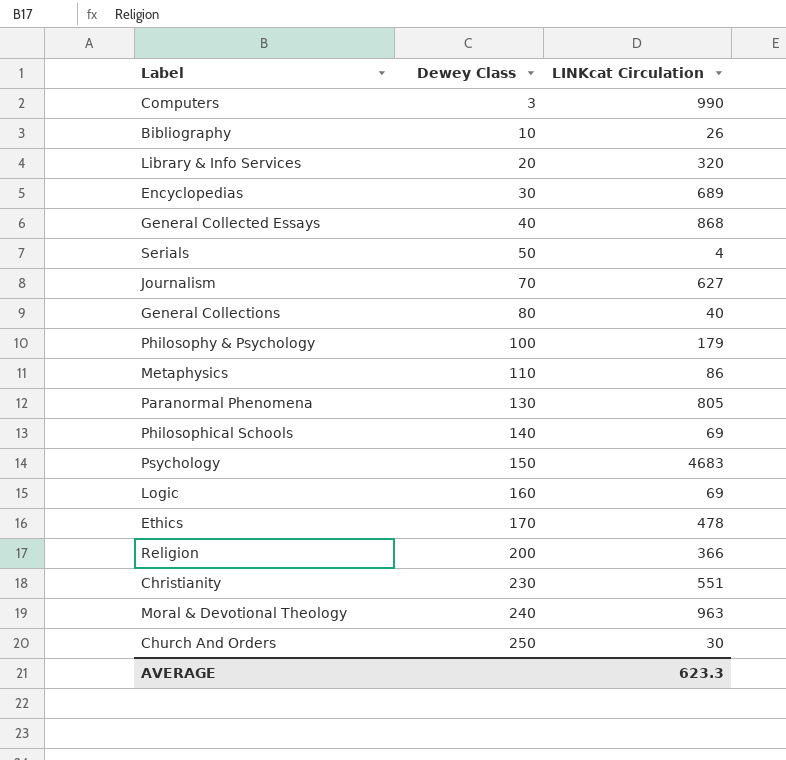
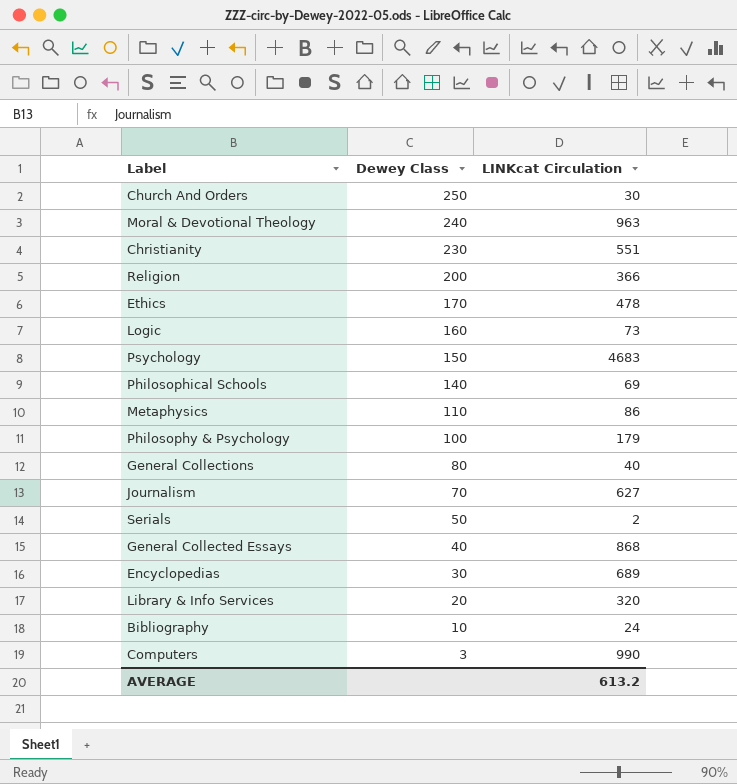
row order: Dewey Class ascending -> Dewey Class descending
row Paranormal Phenomena: 130 | 805 -> none
Logic | LINKcat Circulation: 69 -> 73
Serials | LINKcat Circulation: 4 -> 2
Bibliography | LINKcat Circulation: 26 -> 24
AVERAGE | LINKcat Circulation: 623.3 -> 613.2

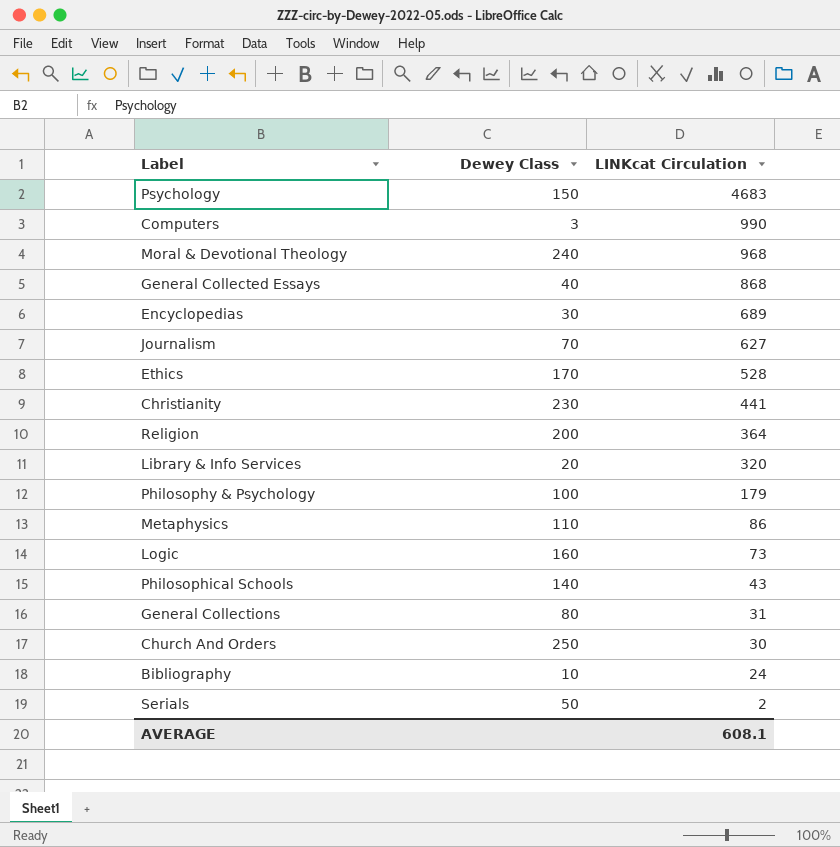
row order: Dewey Class descending -> LINKcat Circulation descending
Moral & Devotional Theology | LINKcat Circulation: 963 -> 968
Ethics | LINKcat Circulation: 478 -> 528
Christianity | LINKcat Circulation: 551 -> 441
Religion | LINKcat Circulation: 366 -> 364
Philosophical Schools | LINKcat Circulation: 69 -> 43
General Collections | LINKcat Circulation: 40 -> 31
AVERAGE | LINKcat Circulation: 613.2 -> 608.1

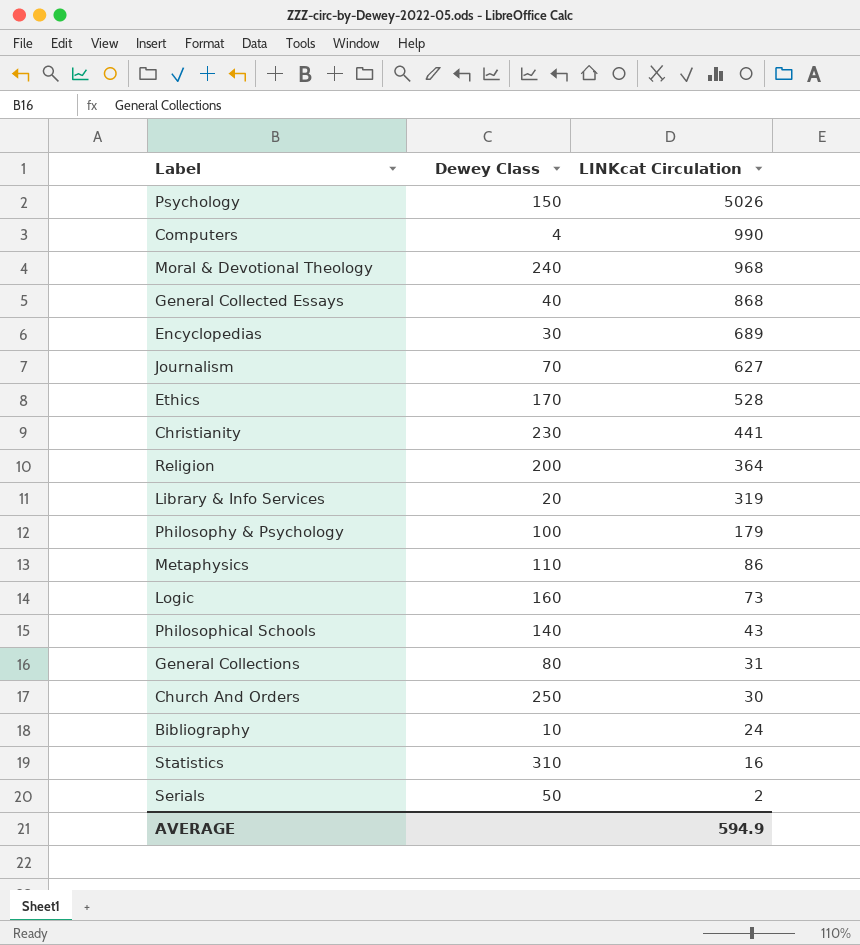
Psychology | LINKcat Circulation: 4683 -> 5026
Computers | Dewey Class: 3 -> 4
Library & Info Services | LINKcat Circulation: 320 -> 319
row Statistics: none -> 310 | 16
AVERAGE | LINKcat Circulation: 608.1 -> 594.9

